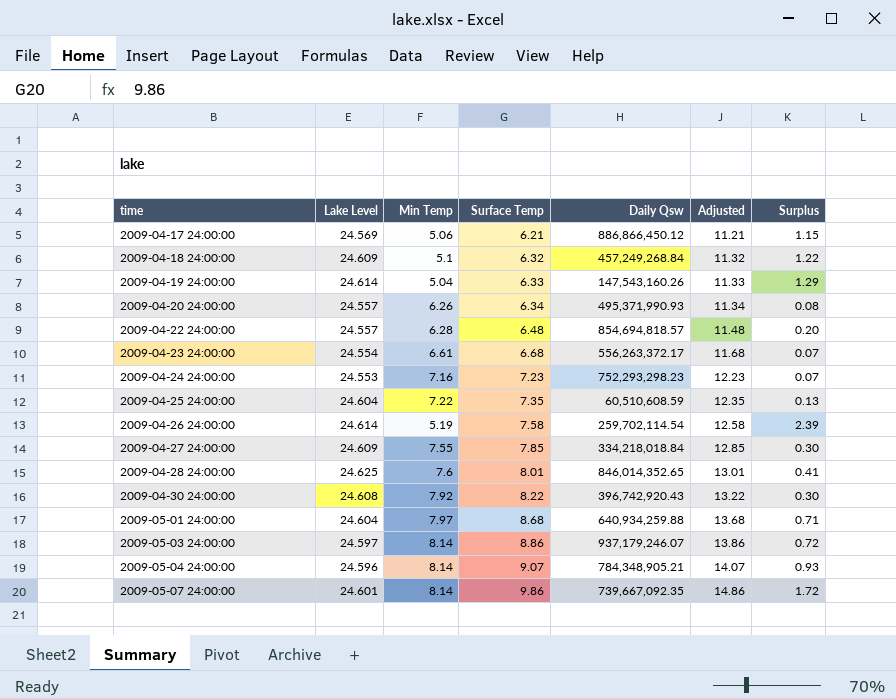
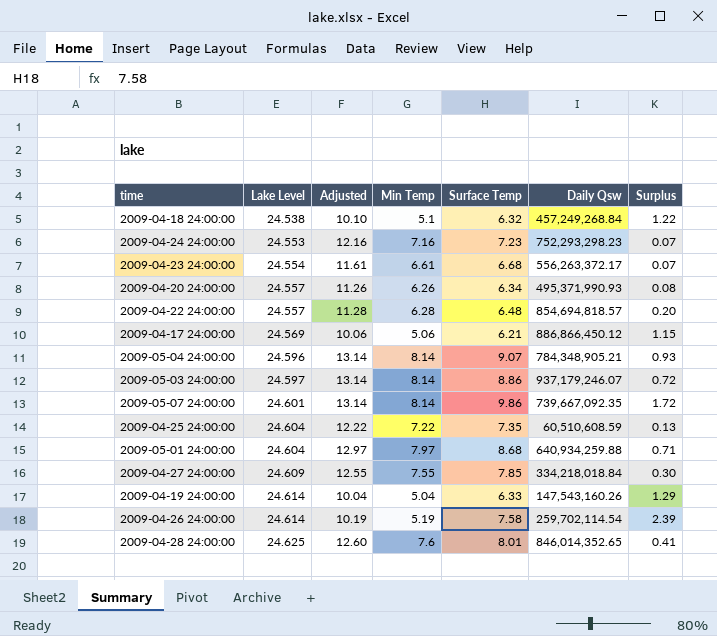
row order: time ascending -> Lake Level ascending
column Adjusted | formula: [Surface Temp] + 5 -> [Min Temp] + 5
column Adjusted | position: 6 -> 3
row 2009-04-30 24:00:00: 24.608 | 7.92 | 8.22 | 396,742,920.43 | 13.22 | 0.30 -> none
2009-04-18 24:00:00 | Lake Level: 24.609 -> 24.538

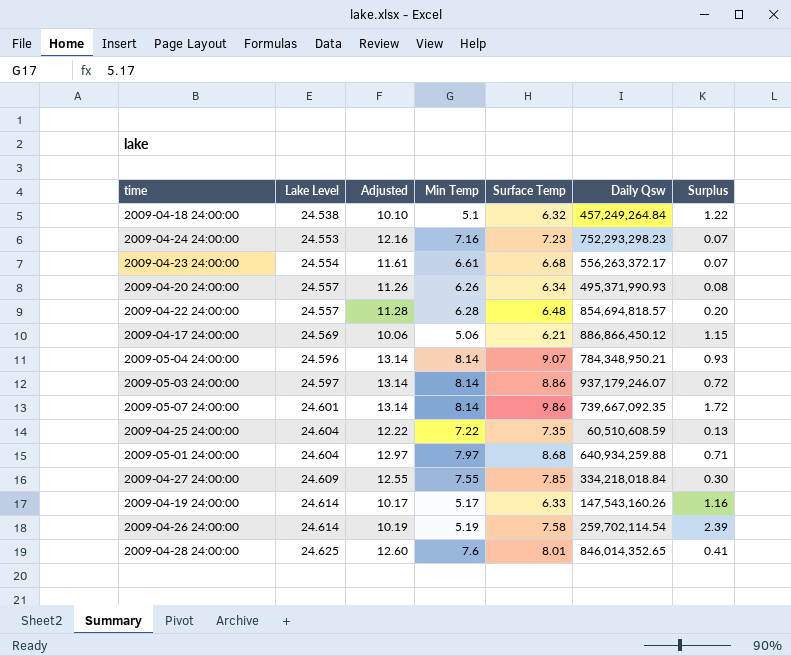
2009-04-18 24:00:00 | Daily Qsw: 457,249,268.84 -> 457,249,264.84
2009-05-04 24:00:00 | Daily Qsw: 784,348,905.21 -> 784,348,950.21
2009-04-19 24:00:00 | Adjusted: 10.04 -> 10.17
2009-04-19 24:00:00 | Min Temp: 5.04 -> 5.17
2009-04-19 24:00:00 | Surplus: 1.29 -> 1.16

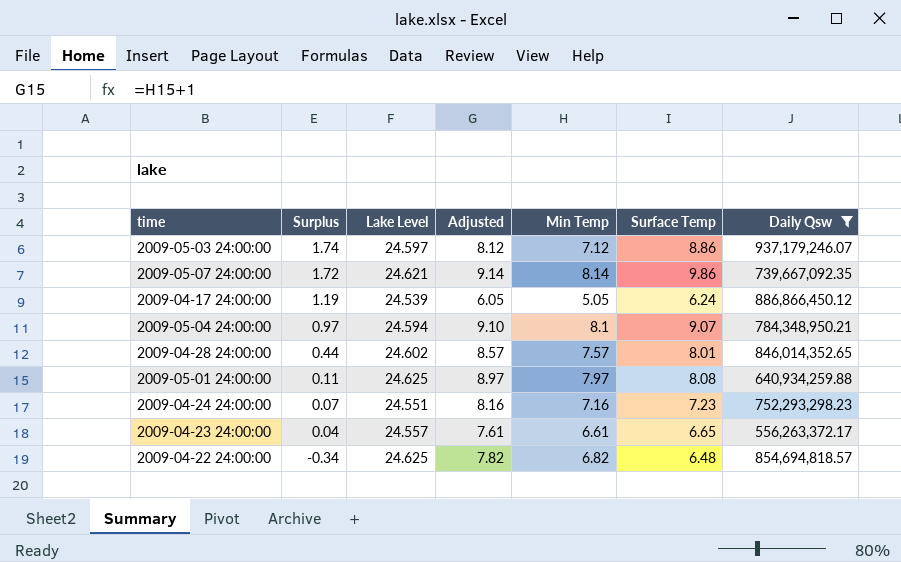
filter: none -> Daily Qsw >= 556,263,372.17
row order: Lake Level ascending -> Surplus descending
column Surplus | position: 7 -> 2
column Adjusted | formula: [Min Temp] + 5 -> [Min Temp] + 1
2009-05-03 24:00:00 | Surplus: 0.72 -> 1.74
2009-05-03 24:00:00 | Min Temp: 8.14 -> 7.12
2009-05-07 24:00:00 | Lake Level: 24.601 -> 24.621
2009-04-17 24:00:00 | Surplus: 1.15 -> 1.19
2009-04-17 24:00:00 | Lake Level: 24.569 -> 24.539
2009-04-17 24:00:00 | Min Temp: 5.06 -> 5.05
2009-04-17 24:00:00 | Surface Temp: 6.21 -> 6.24
2009-05-04 24:00:00 | Surplus: 0.93 -> 0.97
2009-05-04 24:00:00 | Lake Level: 24.596 -> 24.594
2009-05-04 24:00:00 | Min Temp: 8.14 -> 8.1
2009-04-28 24:00:00 | Surplus: 0.41 -> 0.44
2009-04-28 24:00:00 | Lake Level: 24.625 -> 24.602
2009-04-28 24:00:00 | Min Temp: 7.6 -> 7.57
2009-05-01 24:00:00 | Surplus: 0.71 -> 0.11
2009-05-01 24:00:00 | Lake Level: 24.604 -> 24.625
2009-05-01 24:00:00 | Surface Temp: 8.68 -> 8.08
2009-04-24 24:00:00 | Lake Level: 24.553 -> 24.551
2009-04-23 24:00:00 | Surplus: 0.07 -> 0.04
2009-04-23 24:00:00 | Lake Level: 24.554 -> 24.557
2009-04-23 24:00:00 | Surface Temp: 6.68 -> 6.65
2009-04-22 24:00:00 | Surplus: 0.20 -> -0.34
2009-04-22 24:00:00 | Lake Level: 24.557 -> 24.625
2009-04-22 24:00:00 | Min Temp: 6.28 -> 6.82

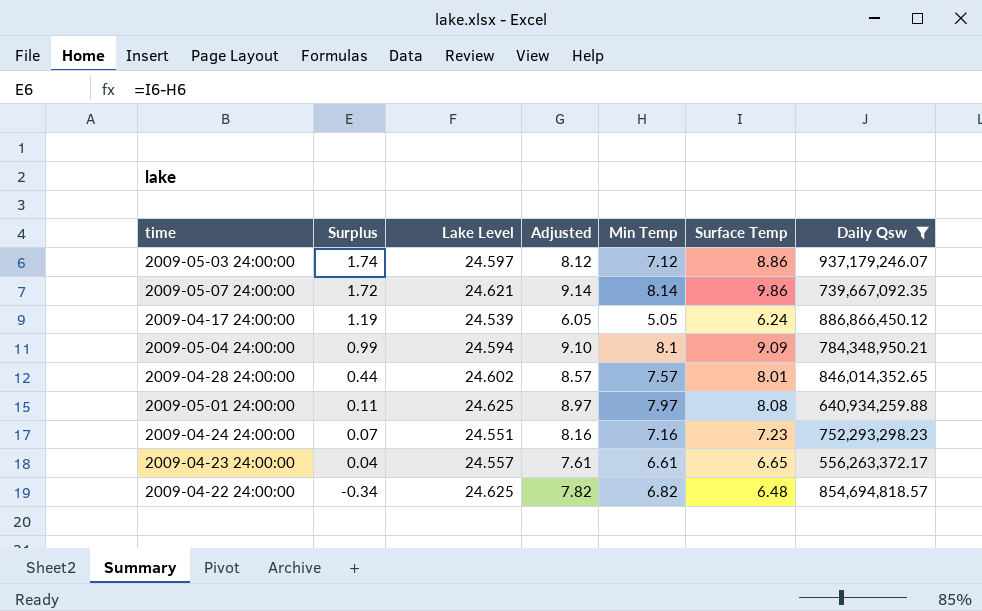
2009-05-04 24:00:00 | Surplus: 0.97 -> 0.99
2009-05-04 24:00:00 | Surface Temp: 9.07 -> 9.09

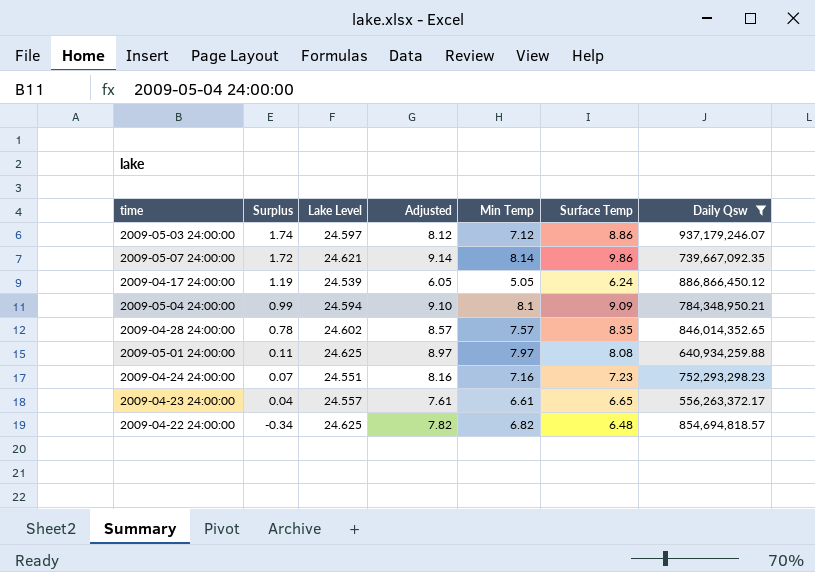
2009-04-28 24:00:00 | Surplus: 0.44 -> 0.78
2009-04-28 24:00:00 | Surface Temp: 8.01 -> 8.35

